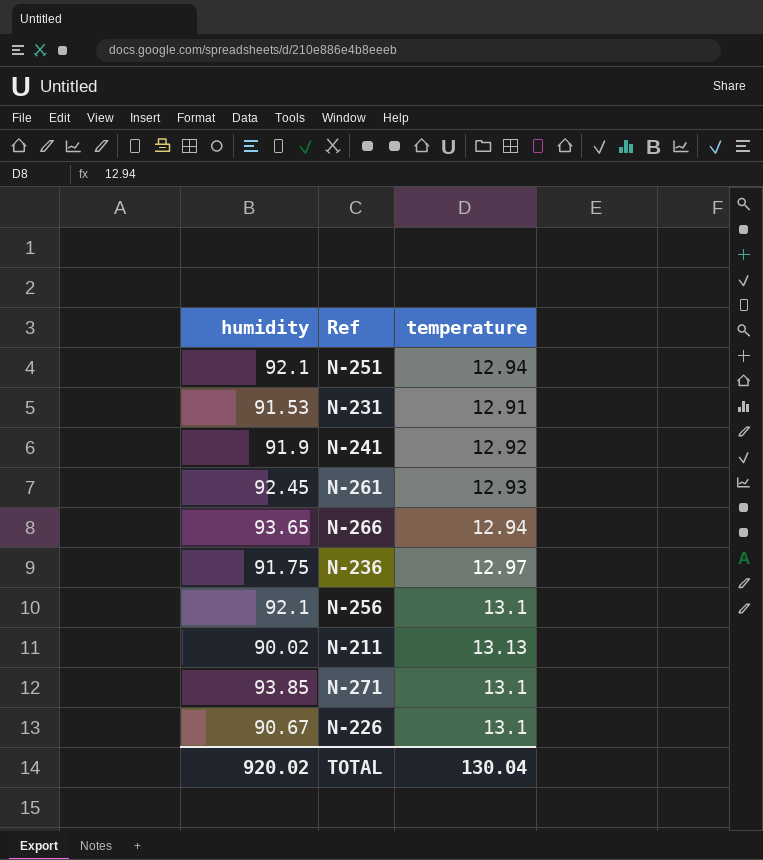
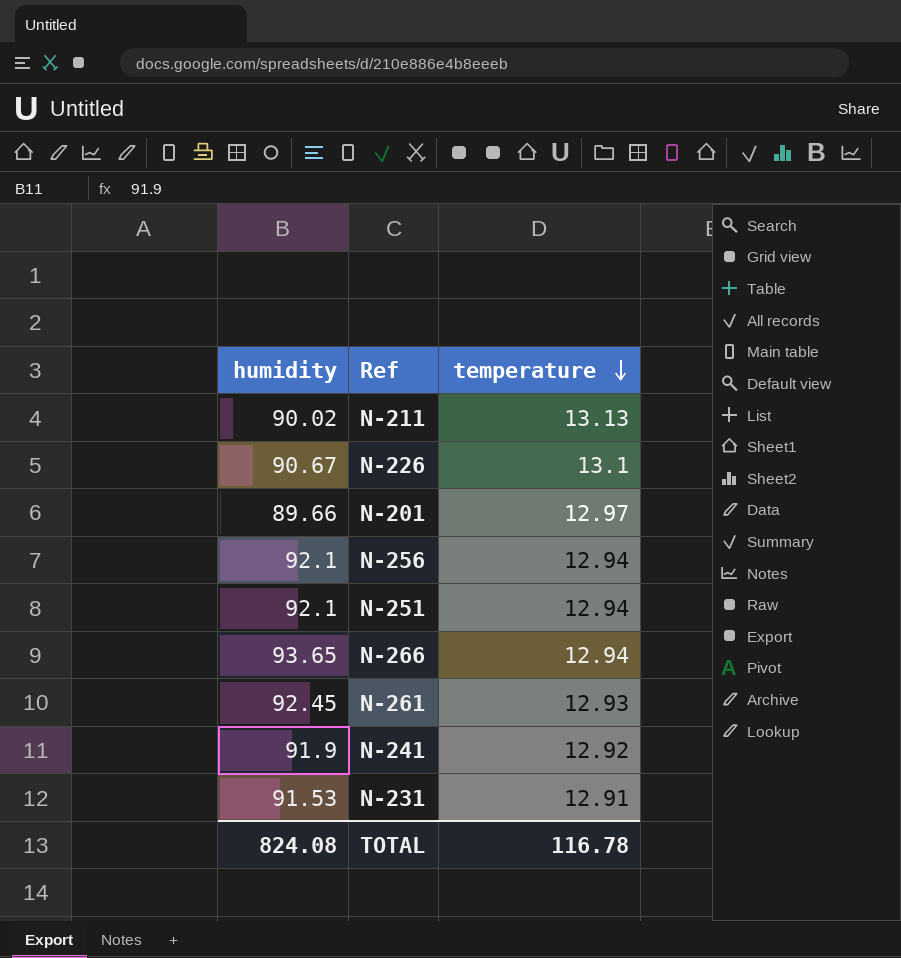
row order: none -> temperature descending
row N-236: 91.75 | 12.97 -> none
row N-271: 93.85 | 13.1 -> none
row N-201: none -> 89.66 | 12.97
N-256 | temperature: 13.1 -> 12.94
TOTAL | humidity: 920.02 -> 824.08
TOTAL | temperature: 130.04 -> 116.78

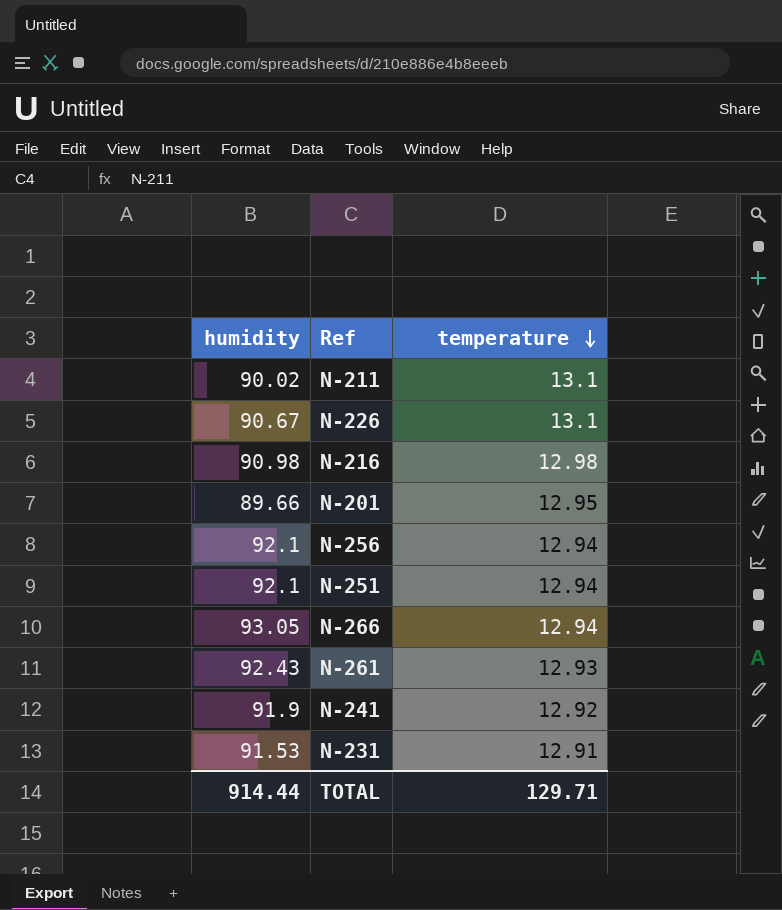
N-211 | temperature: 13.13 -> 13.1
row N-216: none -> 90.98 | 12.98
N-201 | temperature: 12.97 -> 12.95
N-266 | humidity: 93.65 -> 93.05
N-261 | humidity: 92.45 -> 92.43
TOTAL | humidity: 824.08 -> 914.44
TOTAL | temperature: 116.78 -> 129.71

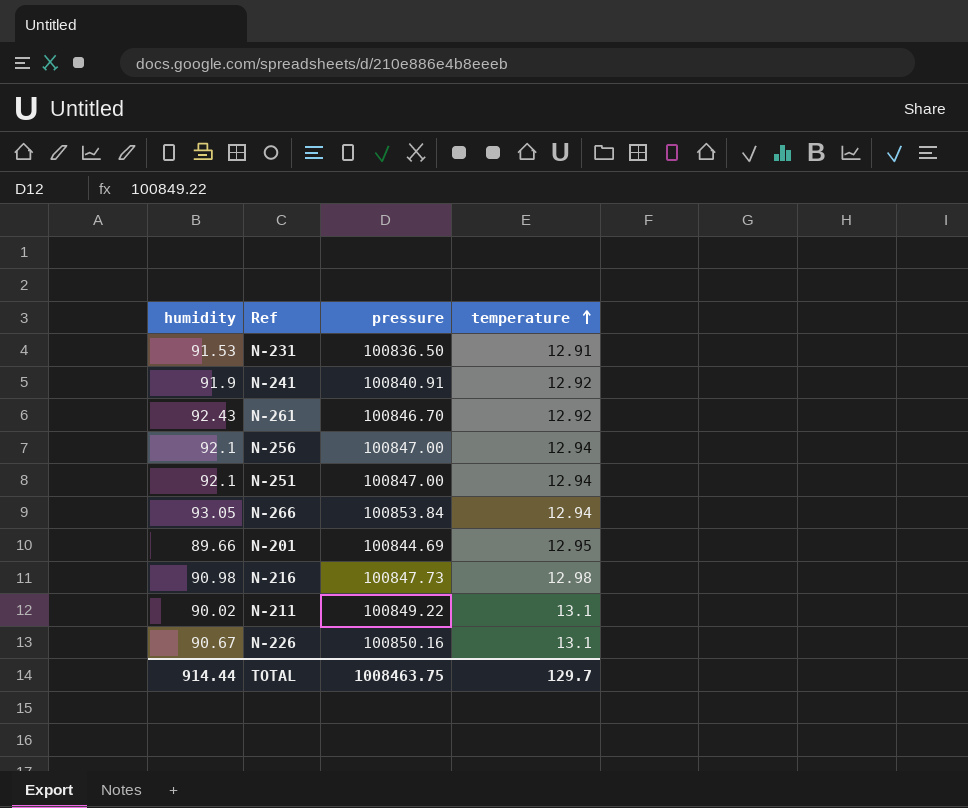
row order: temperature descending -> temperature ascending
column pressure | position: none -> 3
N-261 | temperature: 12.93 -> 12.92
TOTAL | temperature: 129.71 -> 129.7

